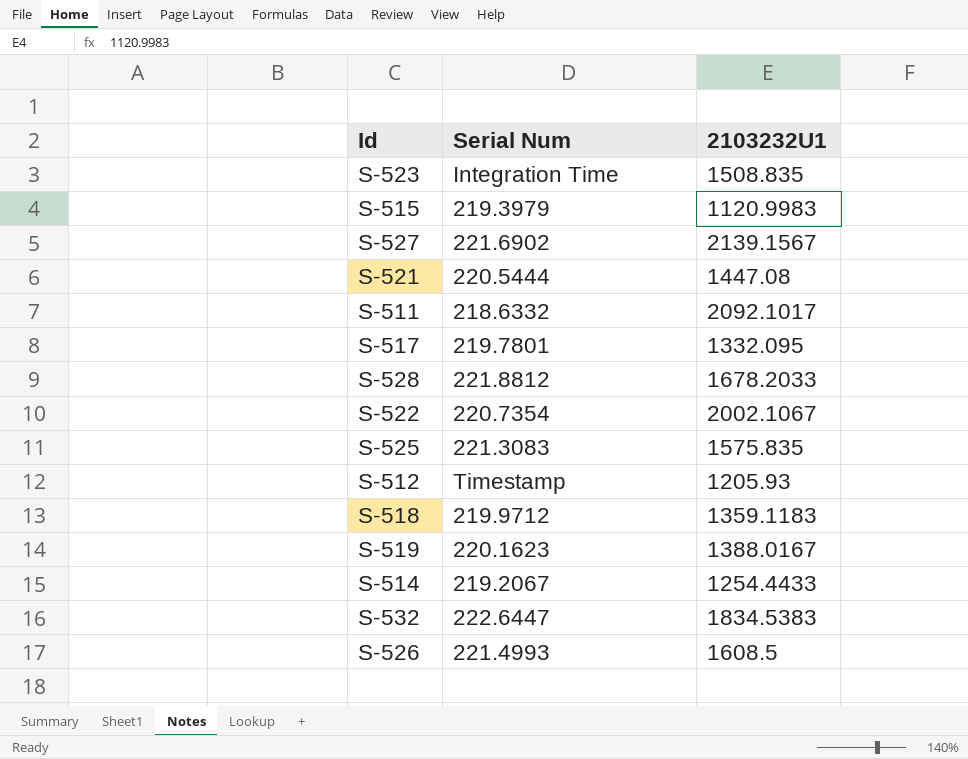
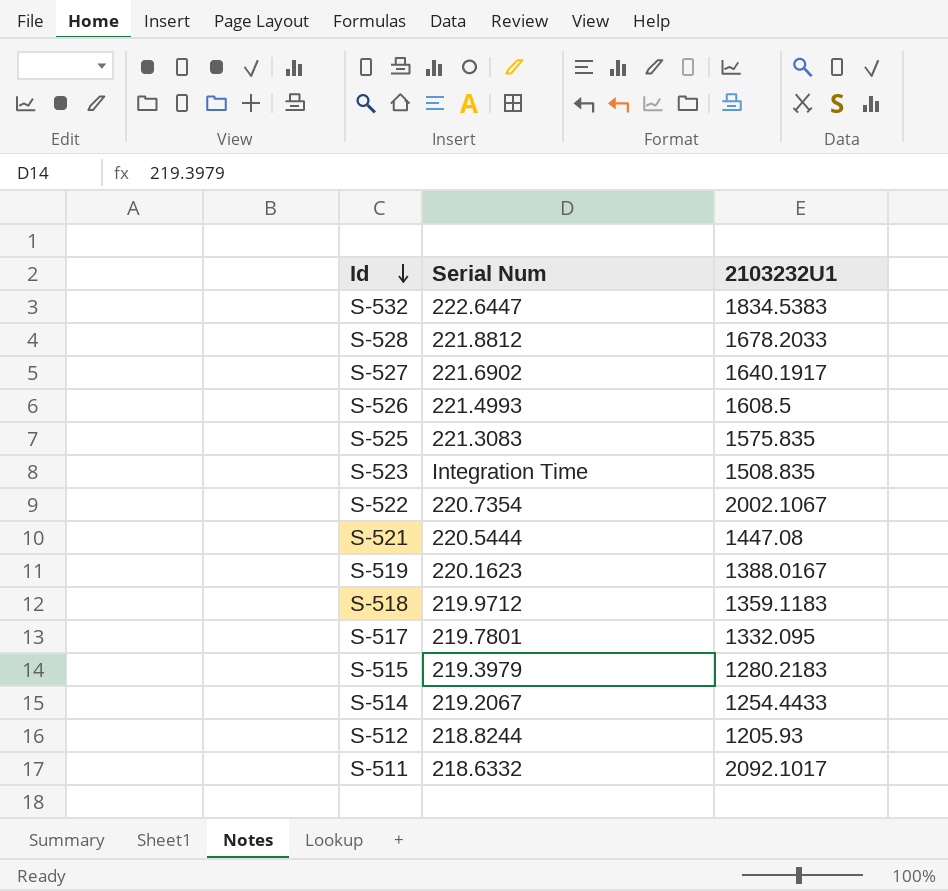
row order: none -> Id descending
S-527 | 2103232U1: 2139.1567 -> 1640.1917
S-515 | 2103232U1: 1120.9983 -> 1280.2183
S-512 | Serial Num: Timestamp -> 218.8244

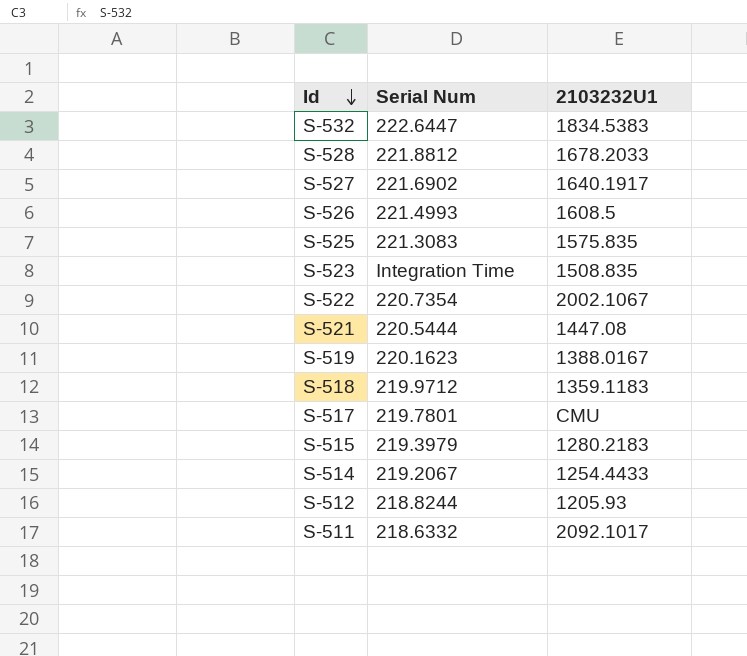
S-517 | 2103232U1: 1332.095 -> CMU

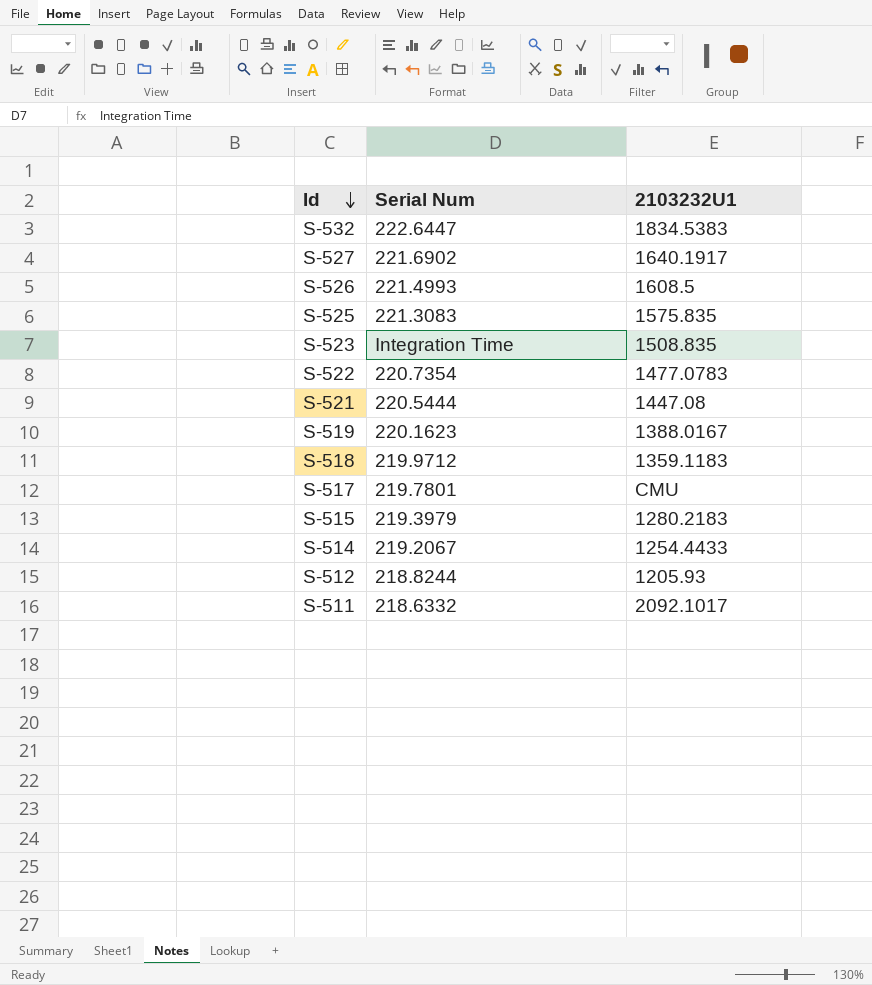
row S-528: 221.8812 | 1678.2033 -> none
S-522 | 2103232U1: 2002.1067 -> 1477.0783

